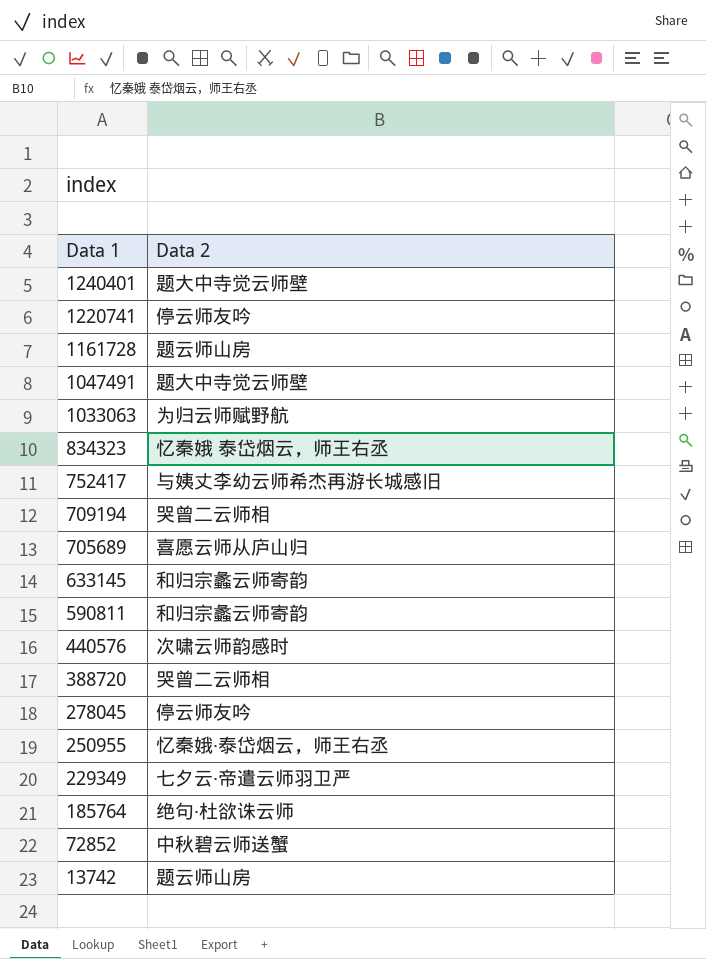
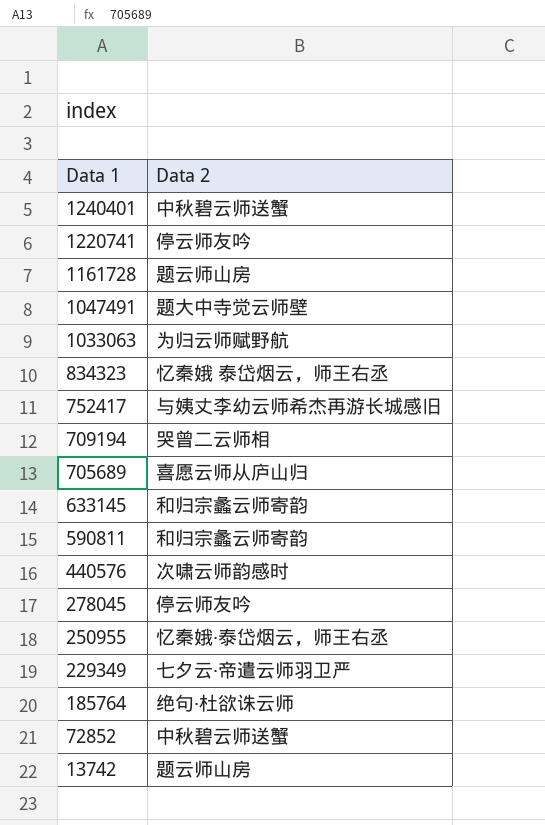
row 388720: 哭曾二云师相 -> none
1240401 | Data 2: 题大中寺觉云师壁 -> 中秋碧云师送蟹

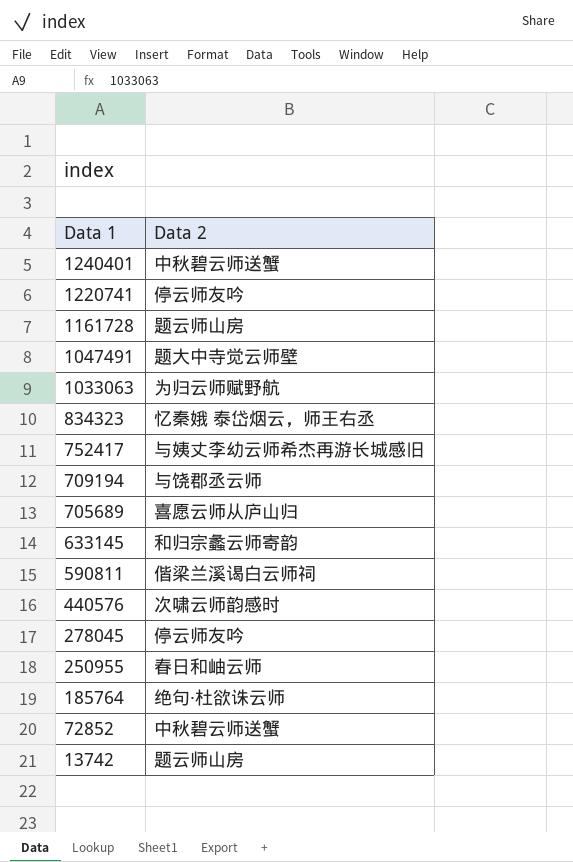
row 229349: 七夕云·帝遣云师羽卫严 -> none
709194 | Data 2: 哭曾二云师相 -> 与饶郡丞云师
590811 | Data 2: 和归宗蠡云师寄韵 -> 偕梁兰溪谒白云师祠
250955 | Data 2: 忆秦娥·泰岱烟云，师王右丞 -> 春日和岫云师

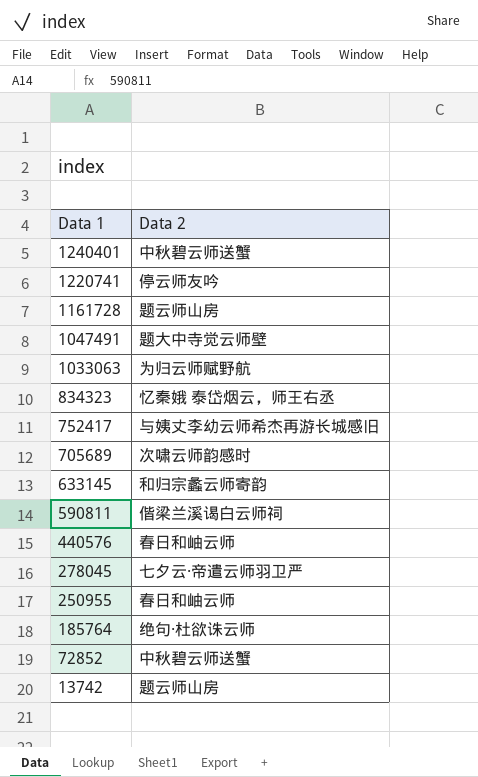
row 709194: 与饶郡丞云师 -> none
705689 | Data 2: 喜愿云师从庐山归 -> 次啸云师韵感时
440576 | Data 2: 次啸云师韵感时 -> 春日和岫云师
278045 | Data 2: 停云师友吟 -> 七夕云·帝遣云师羽卫严

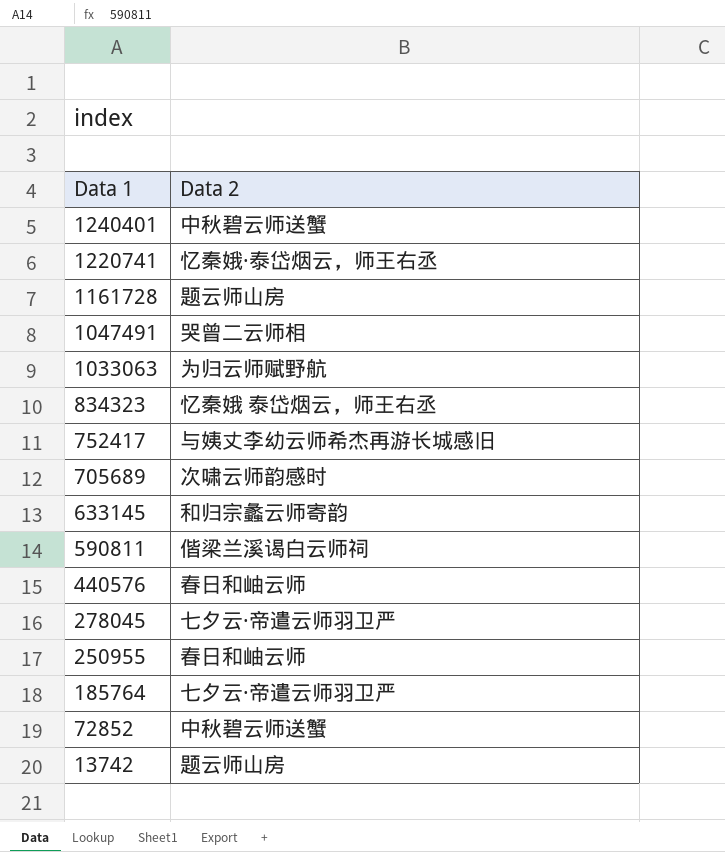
1220741 | Data 2: 停云师友吟 -> 忆秦娥·泰岱烟云，师王右丞
1047491 | Data 2: 题大中寺觉云师壁 -> 哭曾二云师相
185764 | Data 2: 绝句·杜欲诛云师 -> 七夕云·帝遣云师羽卫严

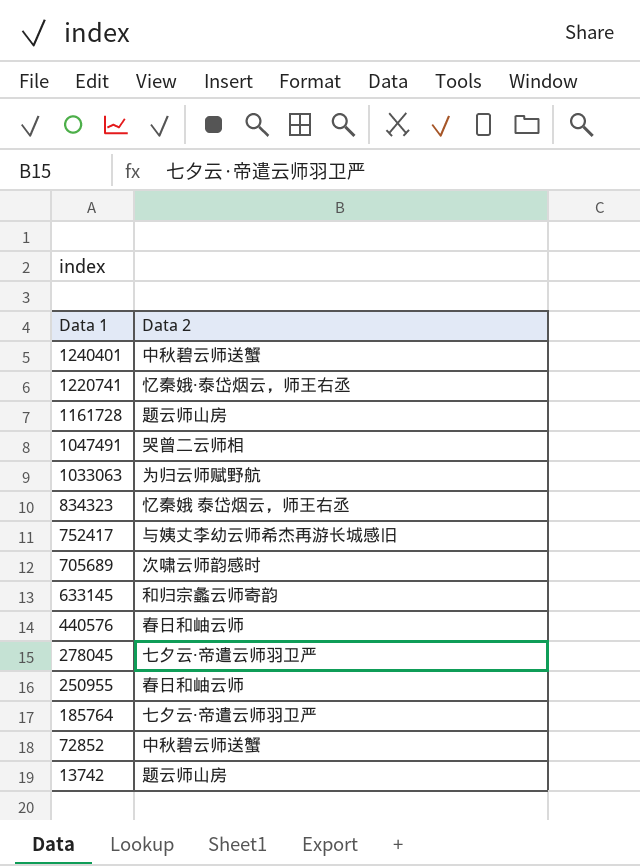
row 590811: 偕梁兰溪谒白云师祠 -> none

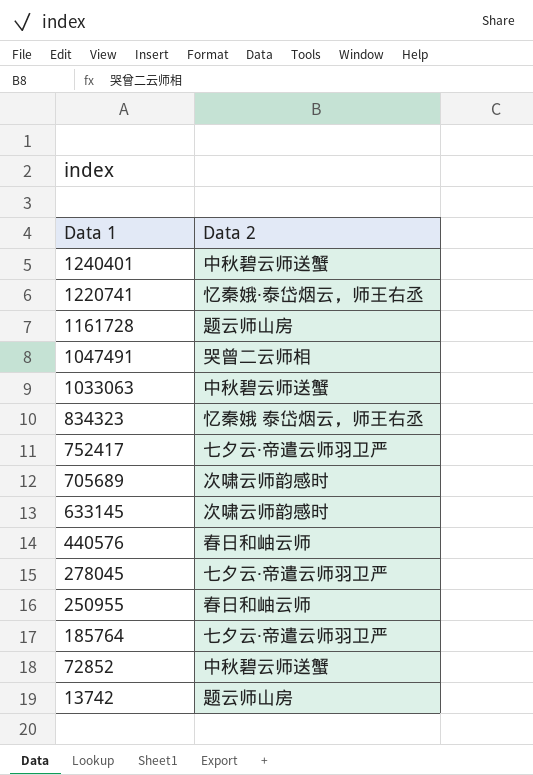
1033063 | Data 2: 为归云师赋野航 -> 中秋碧云师送蟹
752417 | Data 2: 与姨丈李幼云师希杰再游长城感旧 -> 七夕云·帝遣云师羽卫严
633145 | Data 2: 和归宗蠡云师寄韵 -> 次啸云师韵感时

